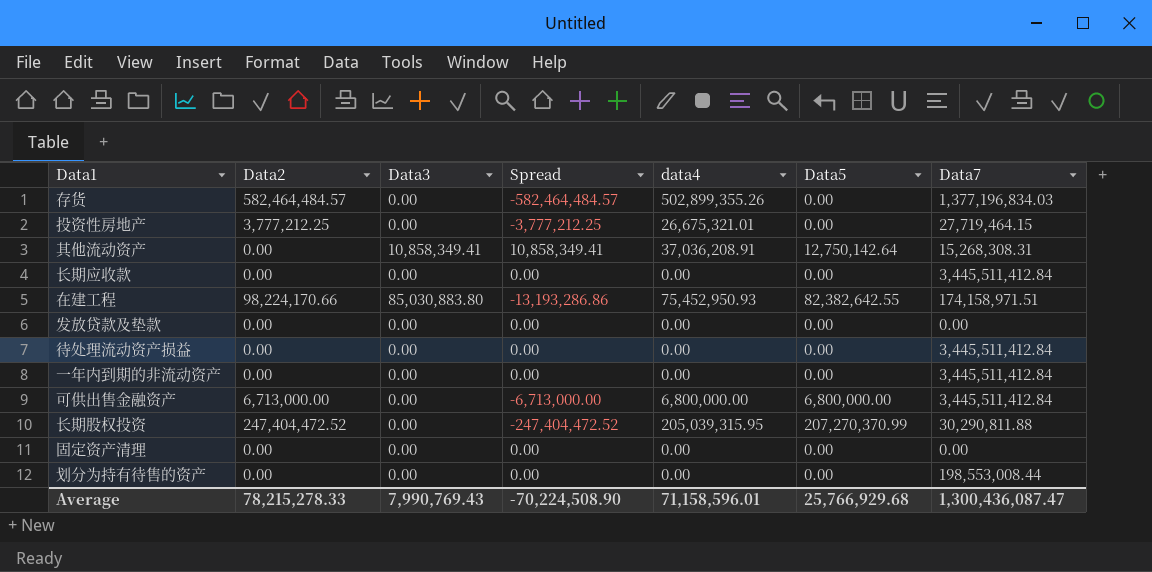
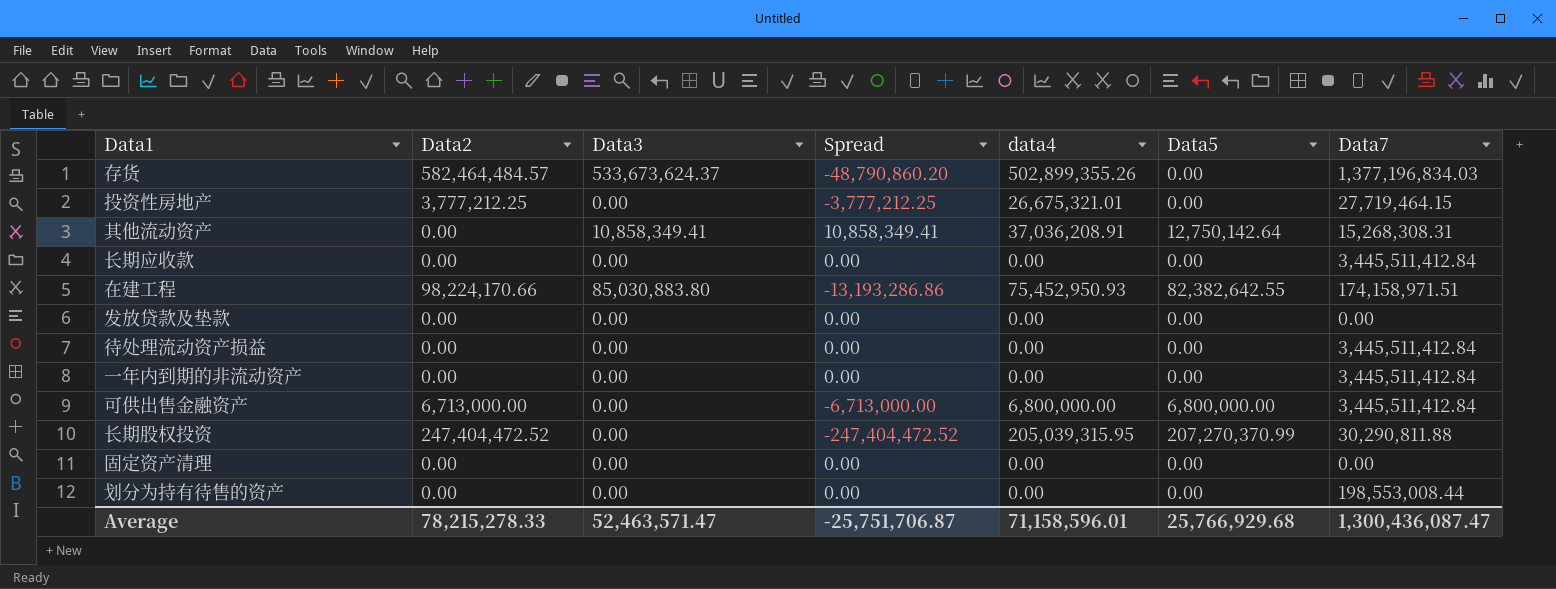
存货 | Data3: 0.00 -> 533,673,624.37
存货 | Spread: -582,464,484.57 -> -48,790,860.20
Average | Data3: 7,990,769.43 -> 52,463,571.47
Average | Spread: -70,224,508.90 -> -25,751,706.87

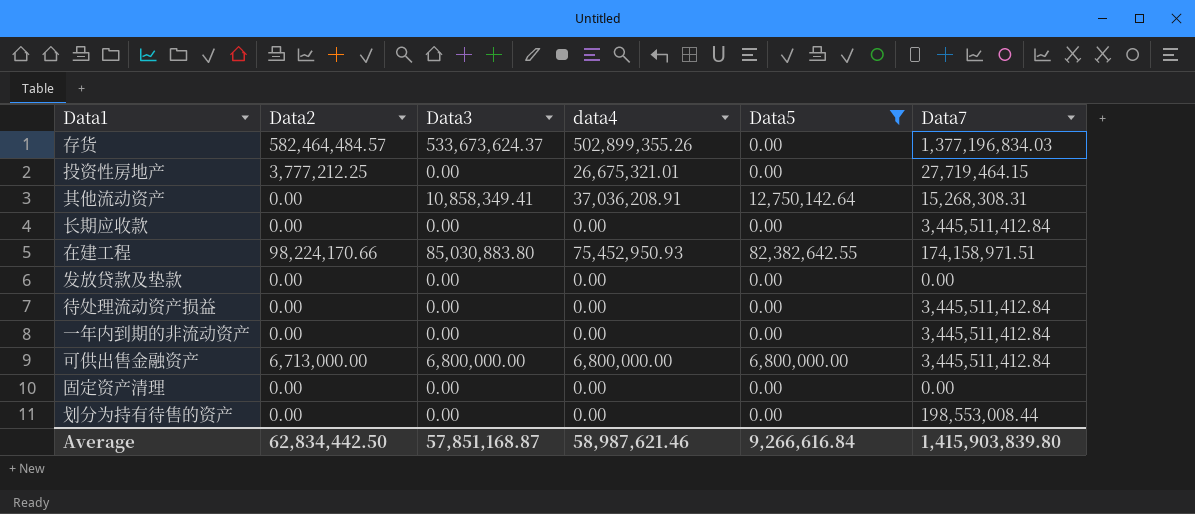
filter: none -> Data5 != 207,270,370.99
column Spread | formula: [Data3] - [Data2] -> none
可供出售金融资产 | Data3: 0.00 -> 6,800,000.00
Average | Data2: 78,215,278.33 -> 62,834,442.50
Average | Data3: 52,463,571.47 -> 57,851,168.87
Average | data4: 71,158,596.01 -> 58,987,621.46
Average | Data5: 25,766,929.68 -> 9,266,616.84
Average | Data7: 1,300,436,087.47 -> 1,415,903,839.80

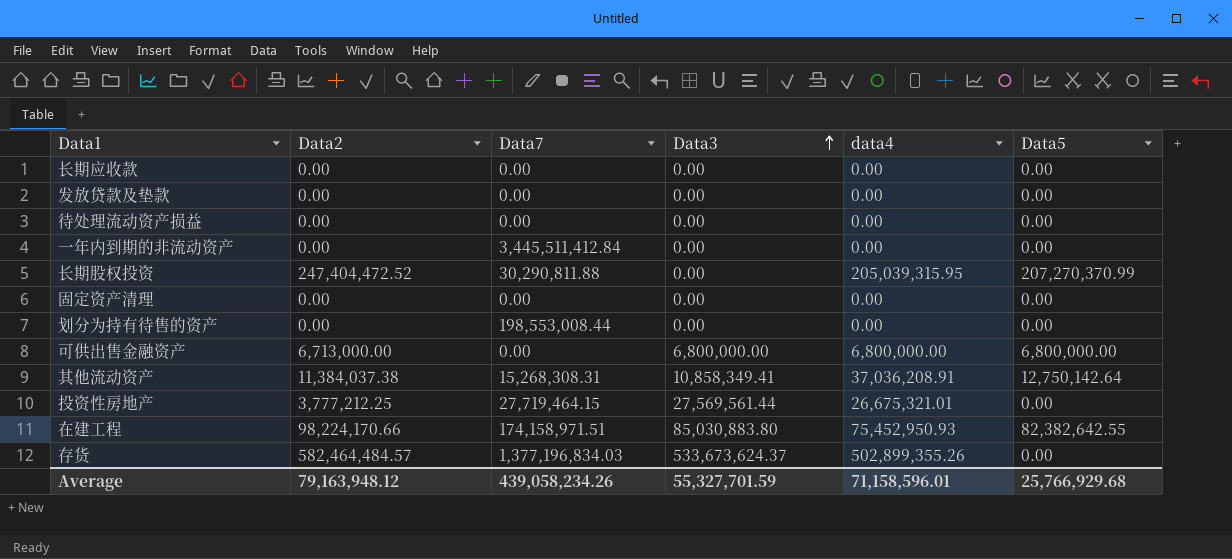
filter: Data5 != 207,270,370.99 -> none
row order: none -> Data3 ascending
column Data7 | position: 6 -> 3
长期应收款 | Data7: 3,445,511,412.84 -> 0.00
待处理流动资产损益 | Data7: 3,445,511,412.84 -> 0.00
可供出售金融资产 | Data7: 3,445,511,412.84 -> 0.00
其他流动资产 | Data2: 0.00 -> 11,384,037.38
投资性房地产 | Data3: 0.00 -> 27,569,561.44
Average | Data2: 62,834,442.50 -> 79,163,948.12
Average | Data7: 1,415,903,839.80 -> 439,058,234.26
Average | Data3: 57,851,168.87 -> 55,327,701.59
Average | data4: 58,987,621.46 -> 71,158,596.01
Average | Data5: 9,266,616.84 -> 25,766,929.68

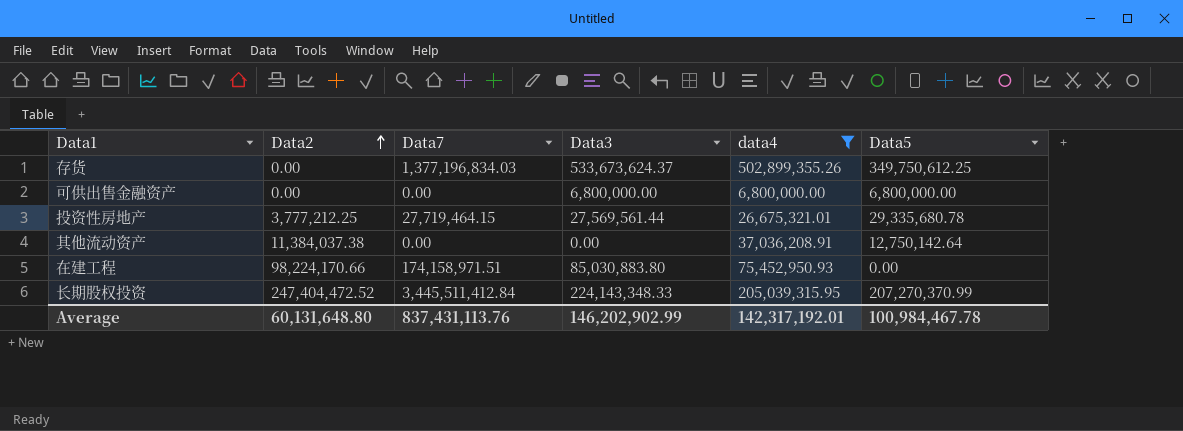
filter: none -> data4 != 0.00
row order: Data3 ascending -> Data2 ascending
存货 | Data2: 582,464,484.57 -> 0.00
存货 | Data5: 0.00 -> 349,750,612.25
可供出售金融资产 | Data2: 6,713,000.00 -> 0.00
投资性房地产 | Data5: 0.00 -> 29,335,680.78
其他流动资产 | Data7: 15,268,308.31 -> 0.00
其他流动资产 | Data3: 10,858,349.41 -> 0.00
在建工程 | Data5: 82,382,642.55 -> 0.00
长期股权投资 | Data7: 30,290,811.88 -> 3,445,511,412.84
长期股权投资 | Data3: 0.00 -> 224,143,348.33
Average | Data2: 79,163,948.12 -> 60,131,648.80
Average | Data7: 439,058,234.26 -> 837,431,113.76
Average | Data3: 55,327,701.59 -> 146,202,902.99
Average | data4: 71,158,596.01 -> 142,317,192.01
Average | Data5: 25,766,929.68 -> 100,984,467.78

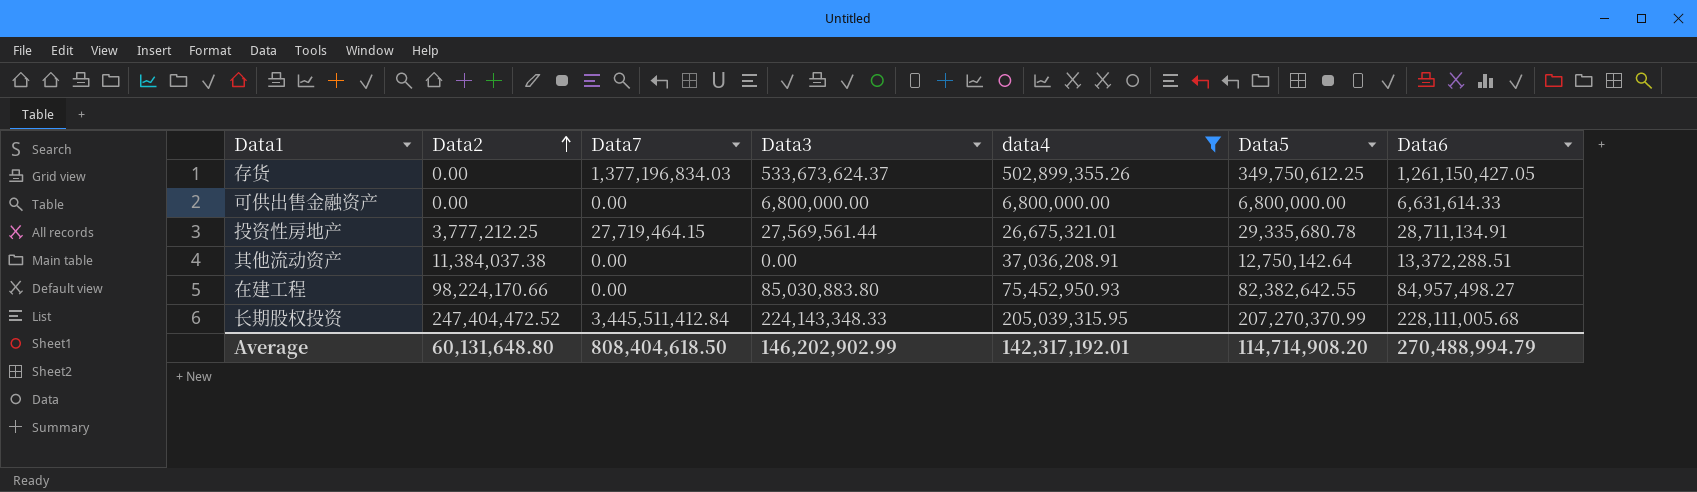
column Data6 | position: none -> 7
在建工程 | Data7: 174,158,971.51 -> 0.00
在建工程 | Data5: 0.00 -> 82,382,642.55
Average | Data7: 837,431,113.76 -> 808,404,618.50
Average | Data5: 100,984,467.78 -> 114,714,908.20

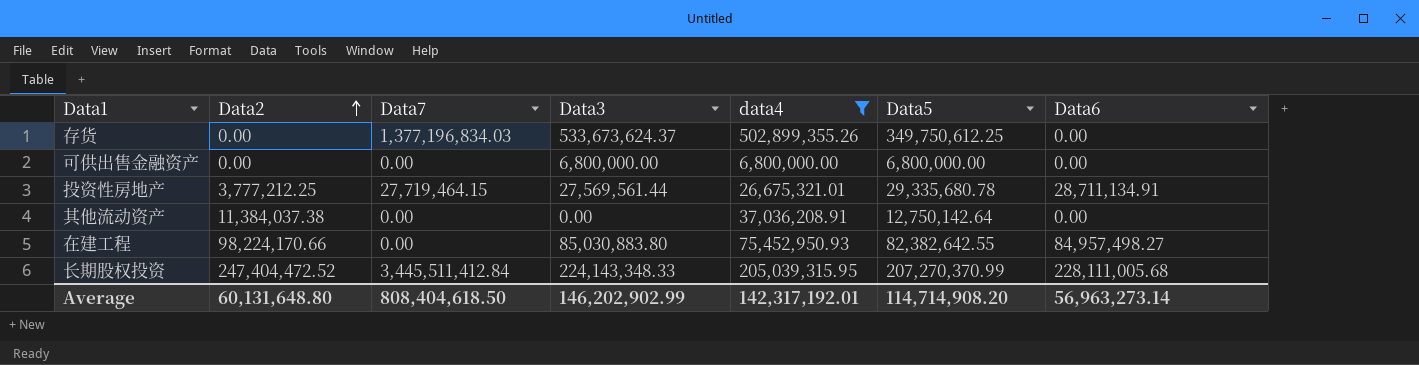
存货 | Data6: 1,261,150,427.05 -> 0.00
可供出售金融资产 | Data6: 6,631,614.33 -> 0.00
其他流动资产 | Data6: 13,372,288.51 -> 0.00
Average | Data6: 270,488,994.79 -> 56,963,273.14

